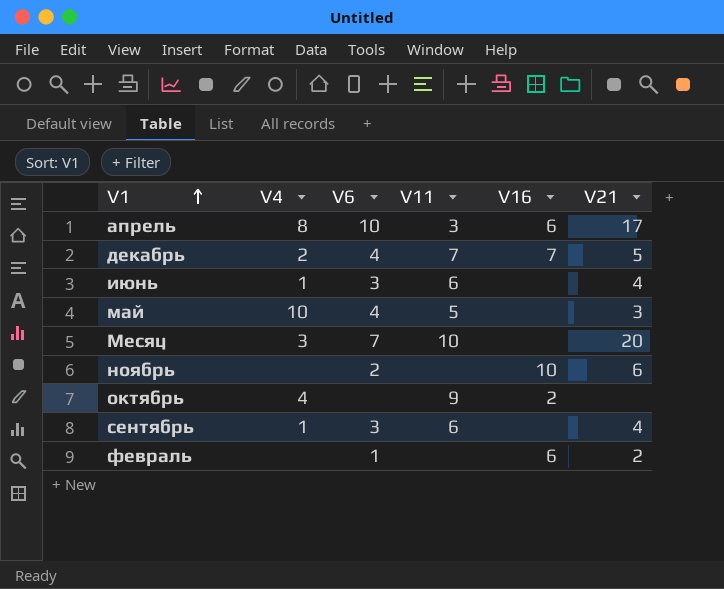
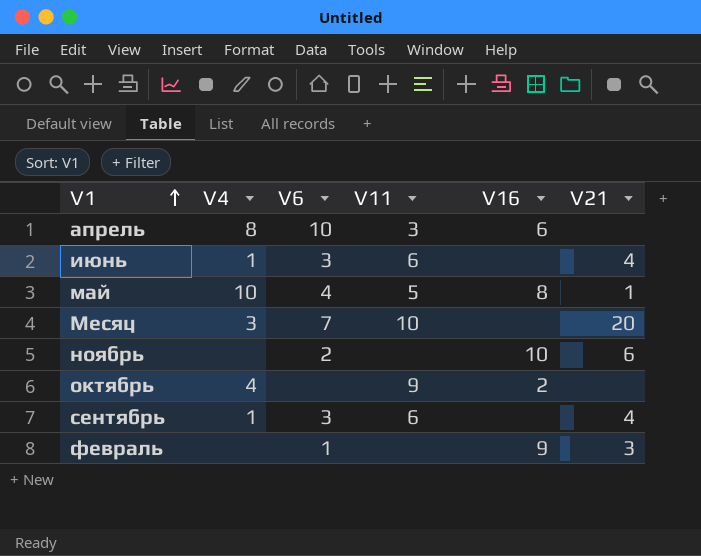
row декабрь: 2 | 4 | 7 | 7 | 5 -> none
апрель | V21: 17 -> none
май | V16: none -> 8
май | V21: 3 -> 1
февраль | V16: 6 -> 9
февраль | V21: 2 -> 3

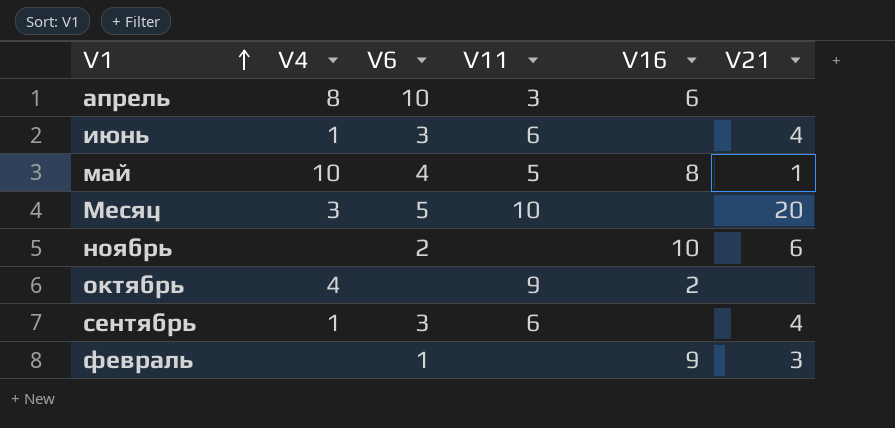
Месяц | V6: 7 -> 5

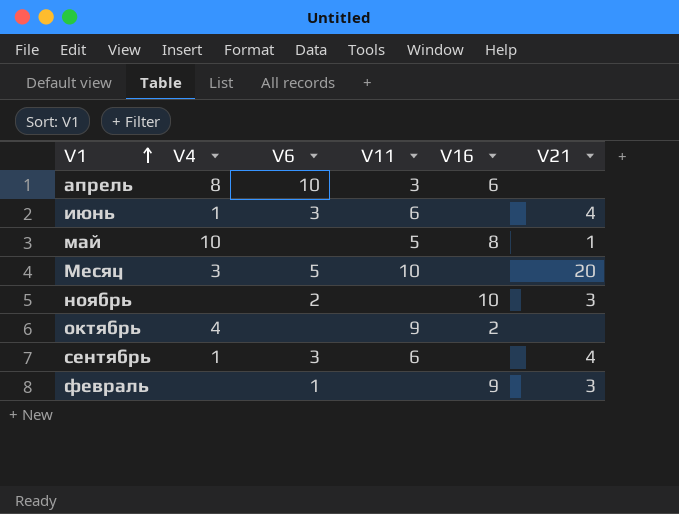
май | V6: 4 -> none
ноябрь | V21: 6 -> 3

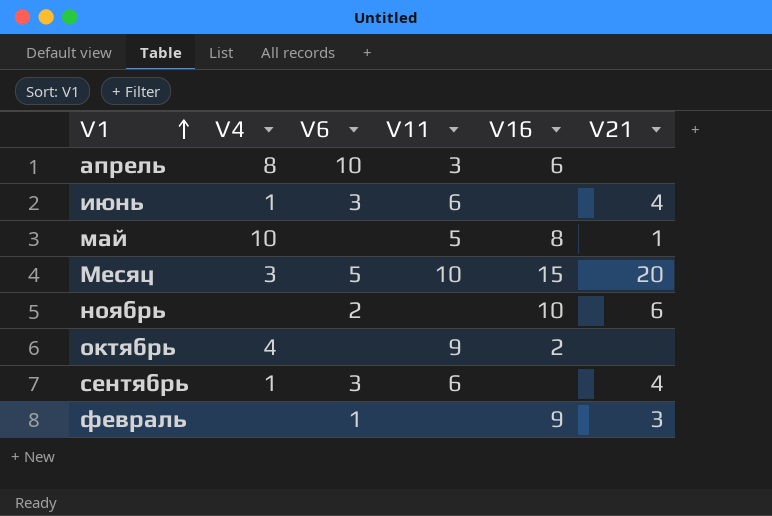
Месяц | V16: none -> 15
ноябрь | V21: 3 -> 6

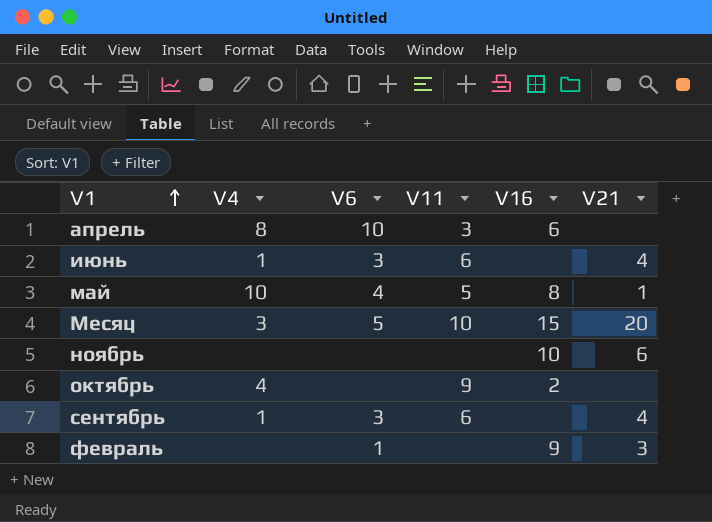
май | V6: none -> 4
ноябрь | V6: 2 -> none

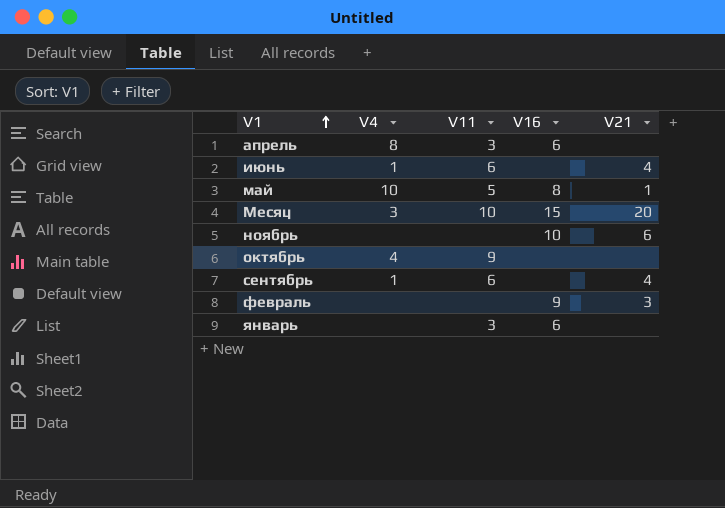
column V6 | position: 3 -> none
октябрь | V16: 2 -> none
row январь: none -> none | 3 | 6 | none

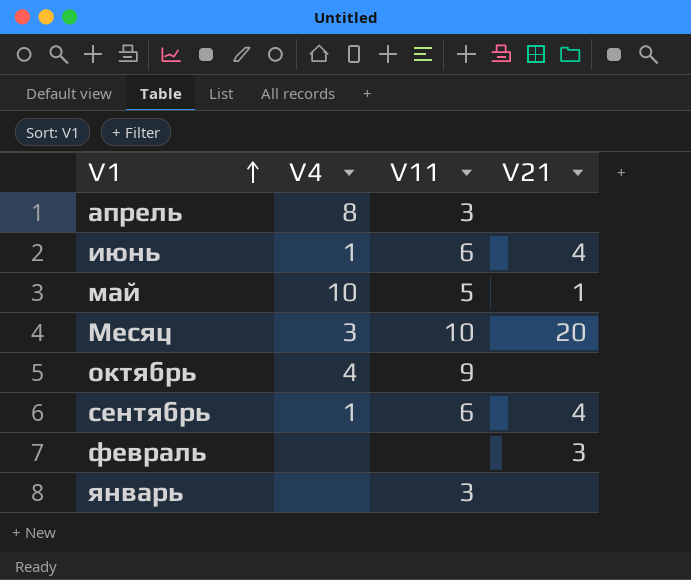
column V16 | position: 4 -> none
row ноябрь: none | none | 10 | 6 -> none

